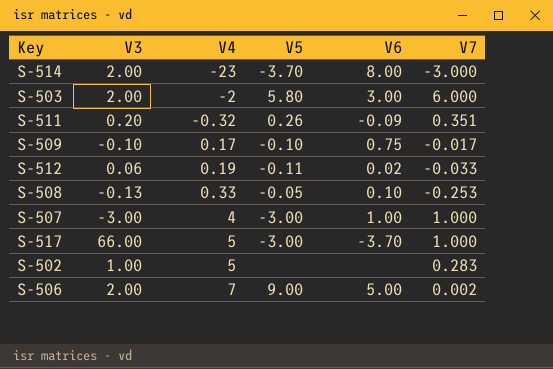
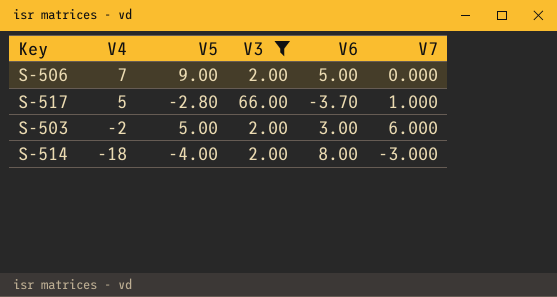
filter: none -> V3 >= 2.00
row order: V4 ascending -> V4 descending
column V3 | position: 2 -> 4
S-506 | V7: 0.002 -> 0.000
S-517 | V5: -3.00 -> -2.80
S-503 | V5: 5.80 -> 5.00
S-514 | V4: -23 -> -18
S-514 | V5: -3.70 -> -4.00

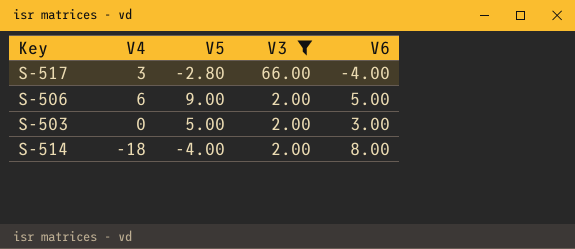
row order: V4 descending -> V3 descending
column V7 | position: 6 -> none
S-517 | V4: 5 -> 3
S-517 | V6: -3.70 -> -4.00
S-506 | V4: 7 -> 6
S-503 | V4: -2 -> 0

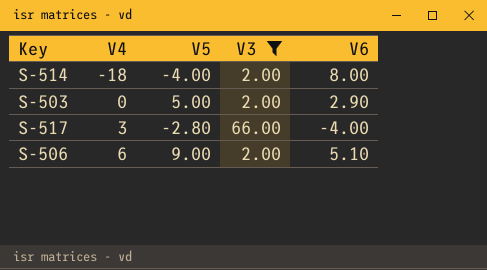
row order: V3 descending -> V4 ascending
S-503 | V6: 3.00 -> 2.90
S-506 | V6: 5.00 -> 5.10

